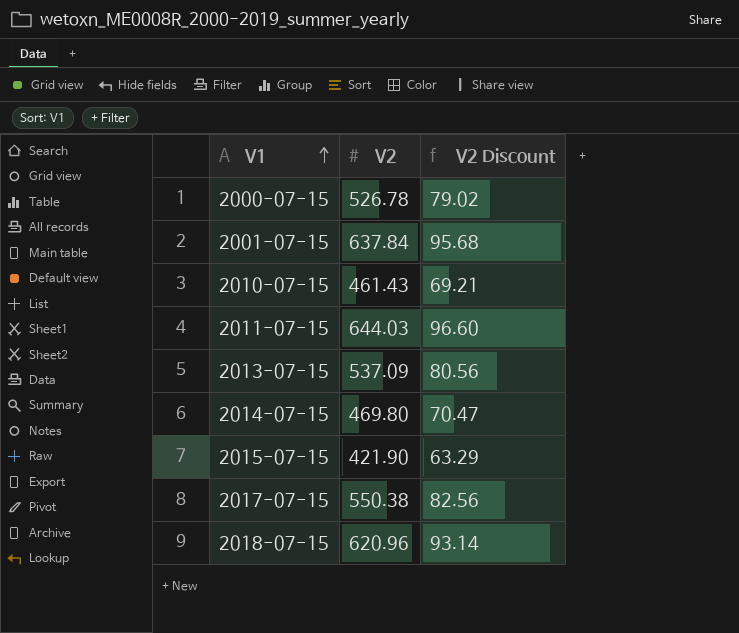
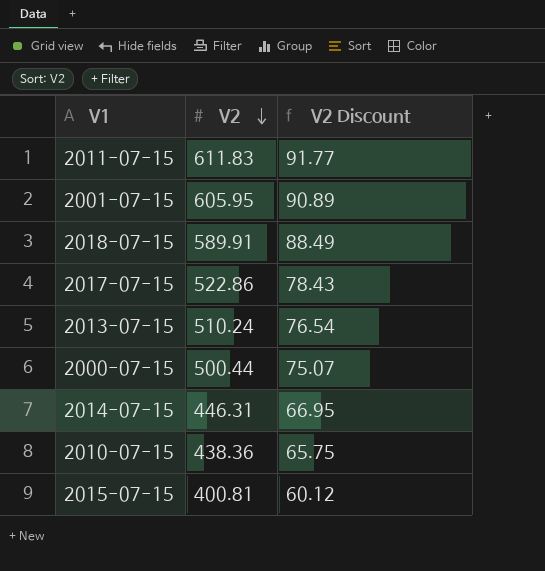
row order: V1 ascending -> V2 descending
2011-07-15 | V2: 644.03 -> 611.83
2011-07-15 | V2 Discount: 96.60 -> 91.77
2001-07-15 | V2: 637.84 -> 605.95
2001-07-15 | V2 Discount: 95.68 -> 90.89
2018-07-15 | V2: 620.96 -> 589.91
2018-07-15 | V2 Discount: 93.14 -> 88.49
2017-07-15 | V2: 550.38 -> 522.86
2017-07-15 | V2 Discount: 82.56 -> 78.43
2013-07-15 | V2: 537.09 -> 510.24
2013-07-15 | V2 Discount: 80.56 -> 76.54
2000-07-15 | V2: 526.78 -> 500.44
2000-07-15 | V2 Discount: 79.02 -> 75.07
2014-07-15 | V2: 469.80 -> 446.31
2014-07-15 | V2 Discount: 70.47 -> 66.95
2010-07-15 | V2: 461.43 -> 438.36
2010-07-15 | V2 Discount: 69.21 -> 65.75
2015-07-15 | V2: 421.90 -> 400.81
2015-07-15 | V2 Discount: 63.29 -> 60.12

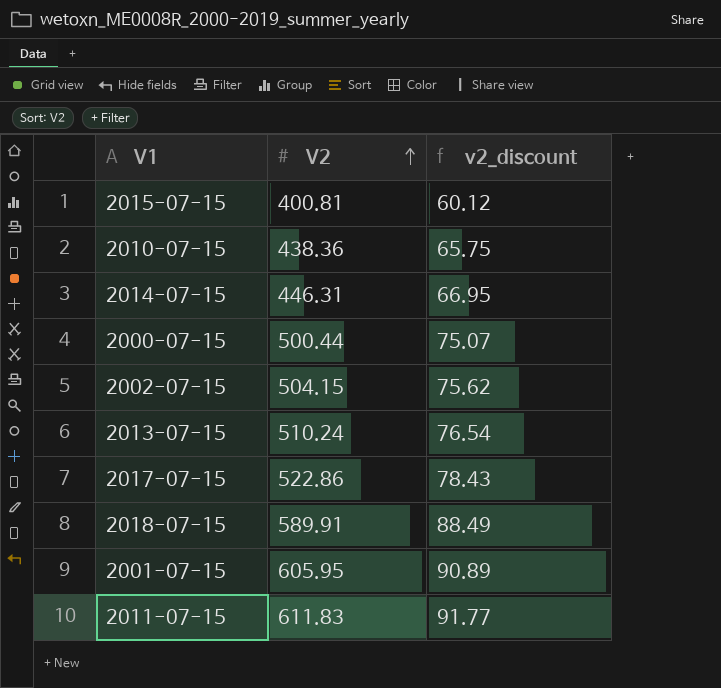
row order: V2 descending -> V2 ascending
column name: V2 Discount -> v2_discount
row 2002-07-15: none -> 504.15 | 75.62

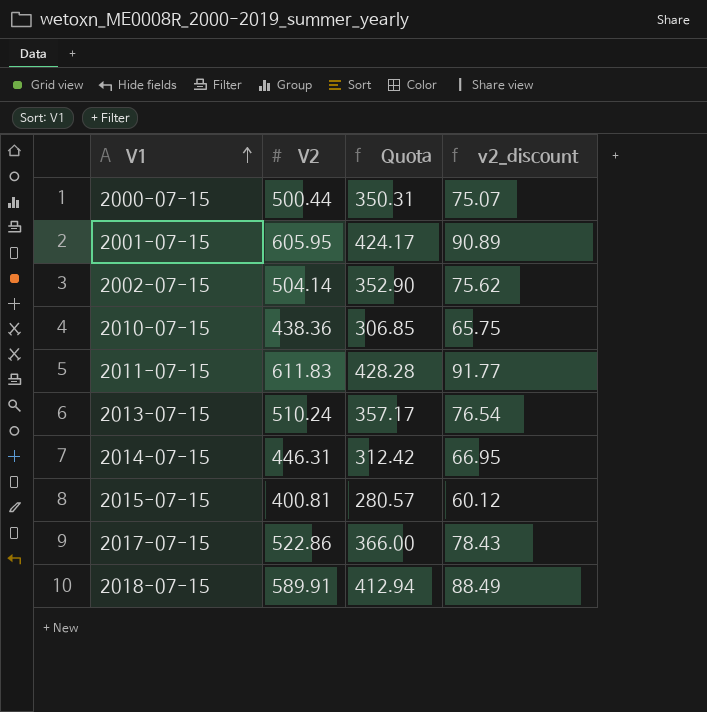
row order: V2 ascending -> V1 ascending
column Quota | formula: none -> [V2] * 0.7
2002-07-15 | V2: 504.15 -> 504.14

